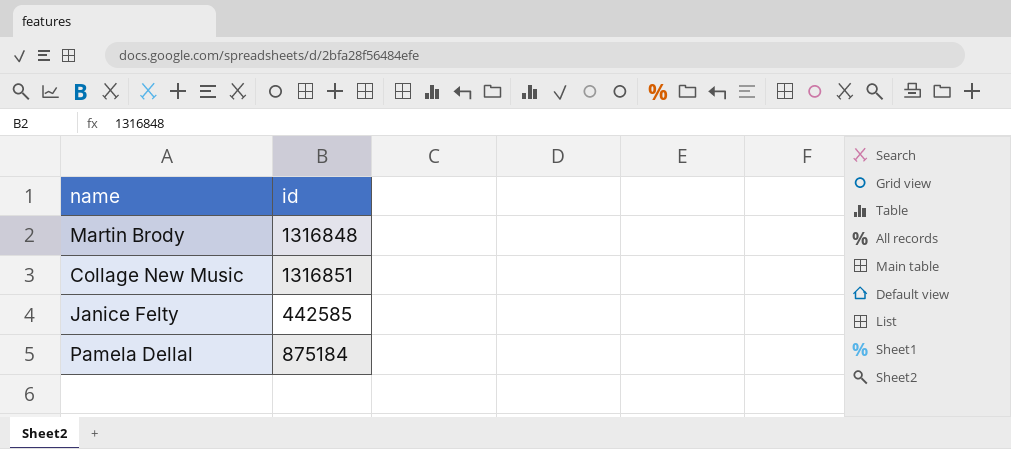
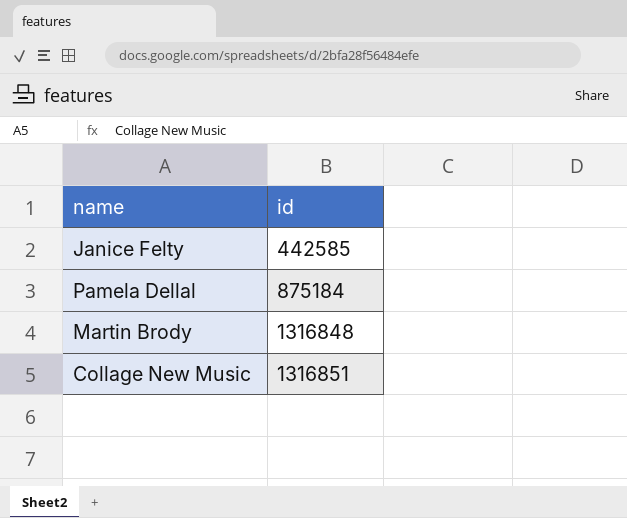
row order: none -> id ascending

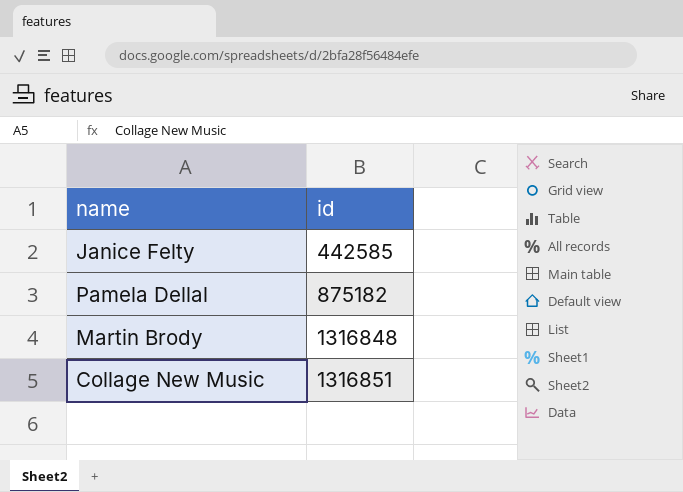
Pamela Dellal | id: 875184 -> 875182

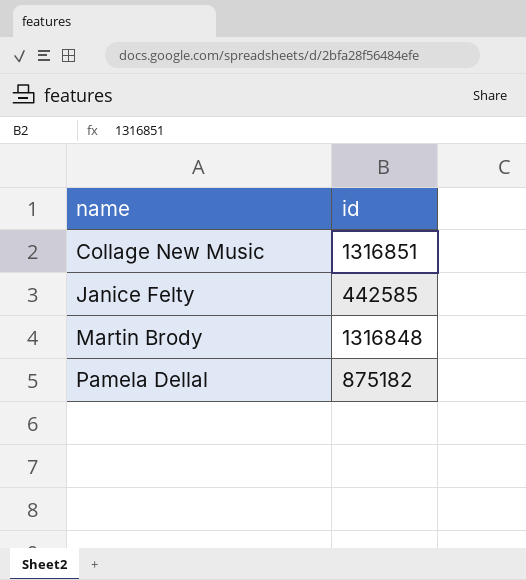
row order: id ascending -> name ascending

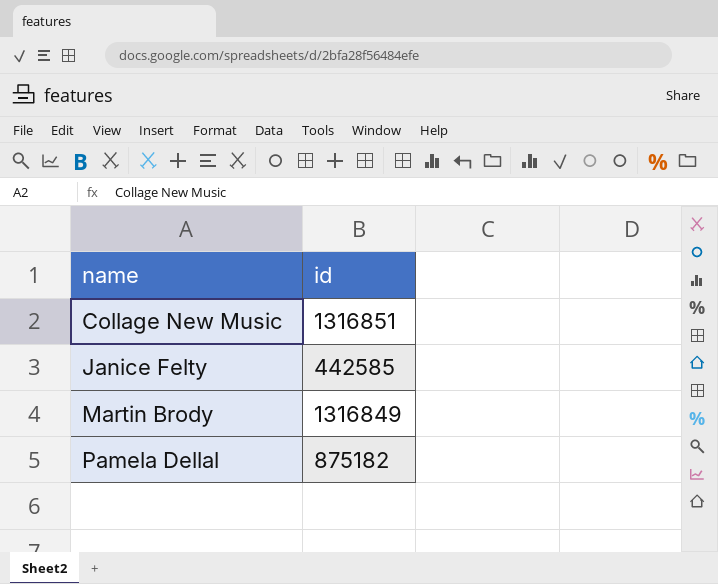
Martin Brody | id: 1316848 -> 1316849

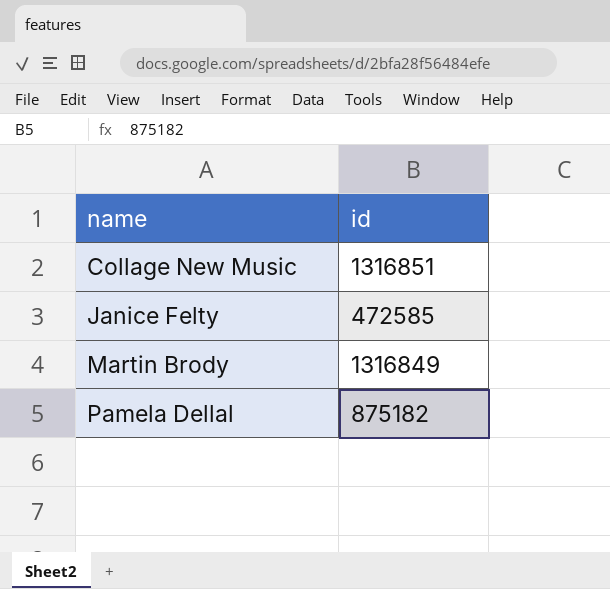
Janice Felty | id: 442585 -> 472585

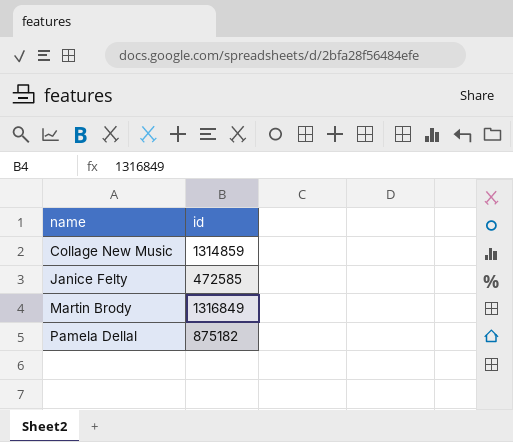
Collage New Music | id: 1316851 -> 1314859

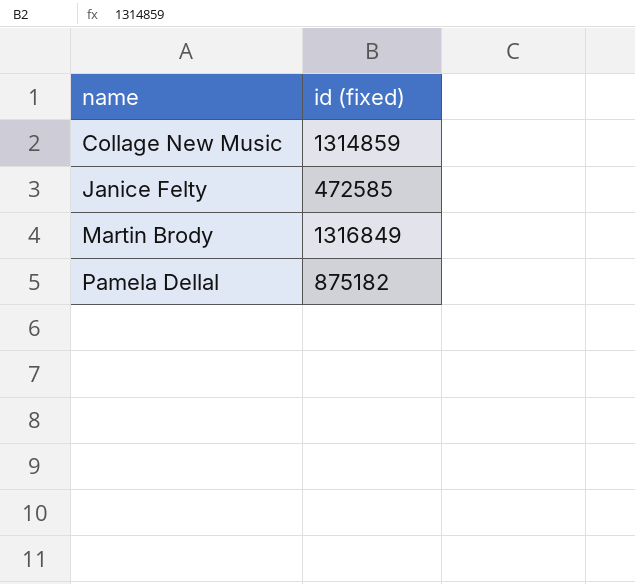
column name: id -> id (fixed)

